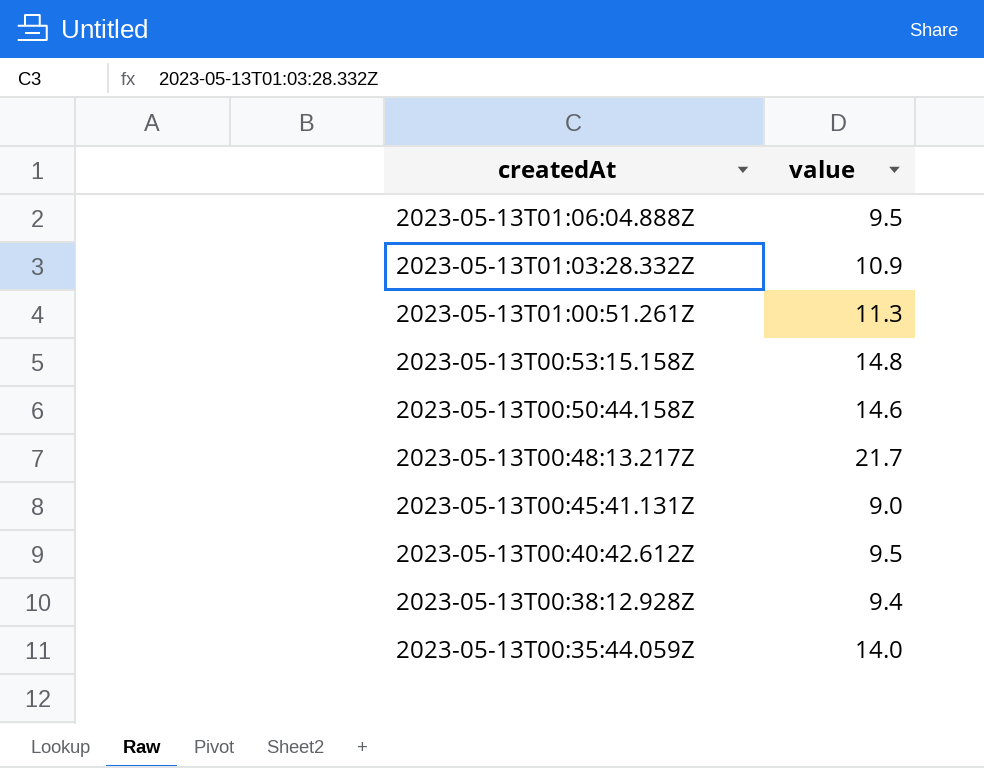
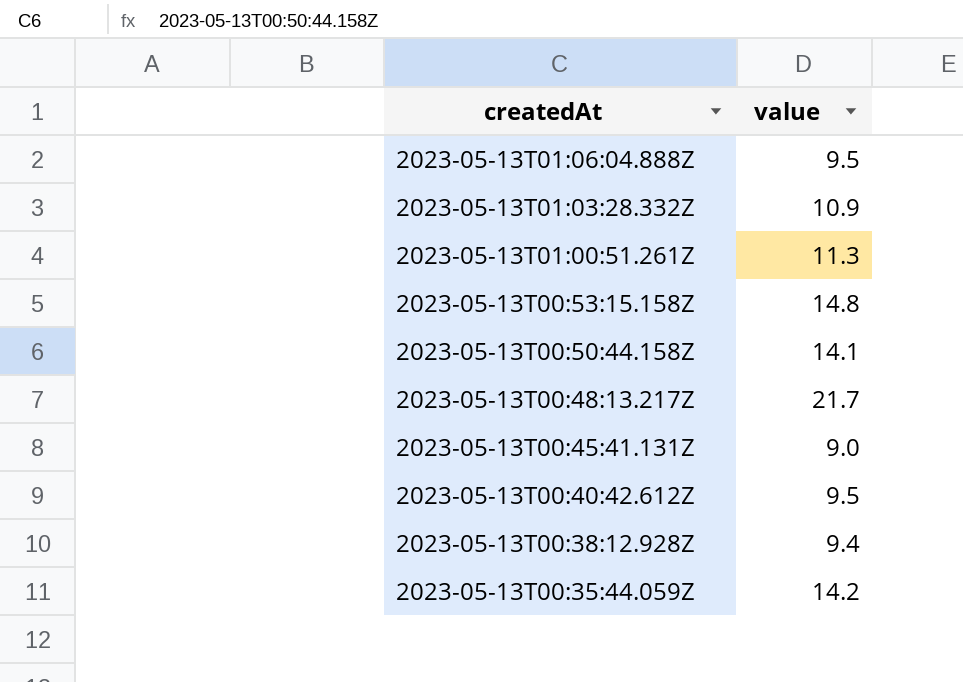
2023-05-13T00:50:44.158Z | value: 14.6 -> 14.1
2023-05-13T00:35:44.059Z | value: 14.0 -> 14.2

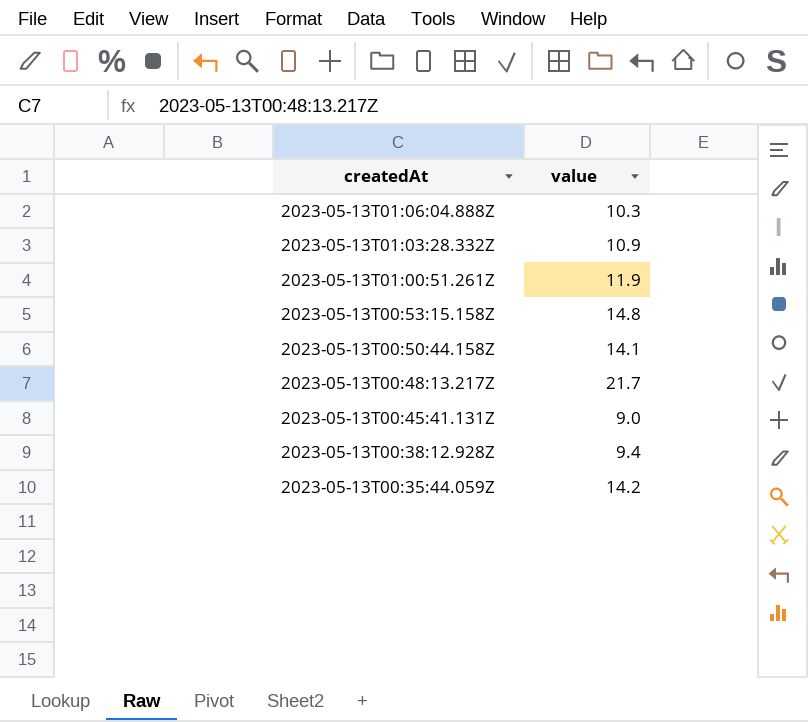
row 2023-05-13T00:40:42.612Z: 9.5 -> none
2023-05-13T01:06:04.888Z | value: 9.5 -> 10.3
2023-05-13T01:00:51.261Z | value: 11.3 -> 11.9

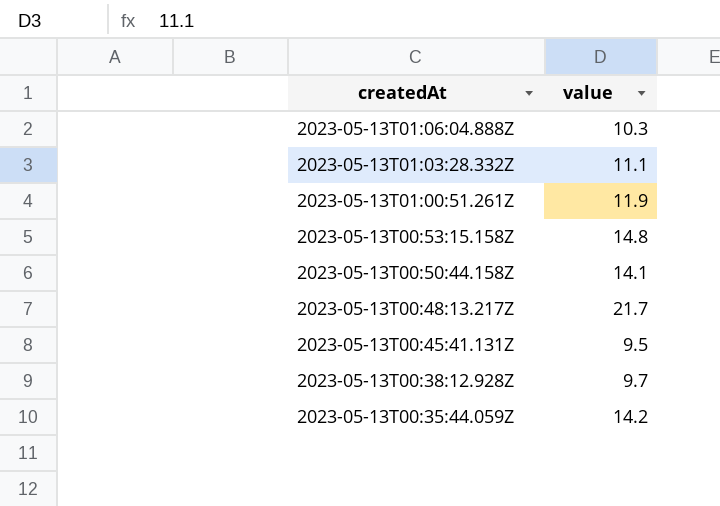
2023-05-13T01:03:28.332Z | value: 10.9 -> 11.1
2023-05-13T00:45:41.131Z | value: 9.0 -> 9.5
2023-05-13T00:38:12.928Z | value: 9.4 -> 9.7

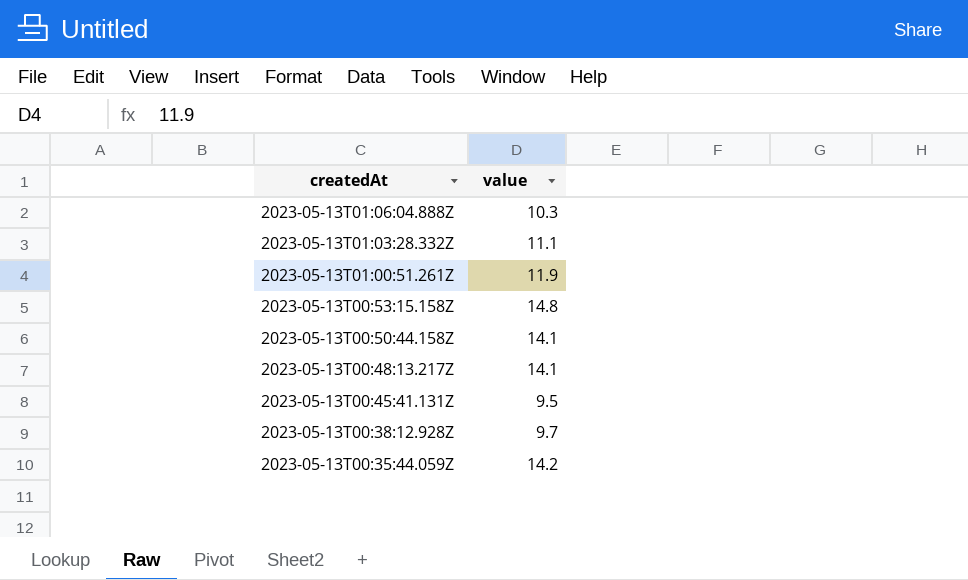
2023-05-13T00:48:13.217Z | value: 21.7 -> 14.1

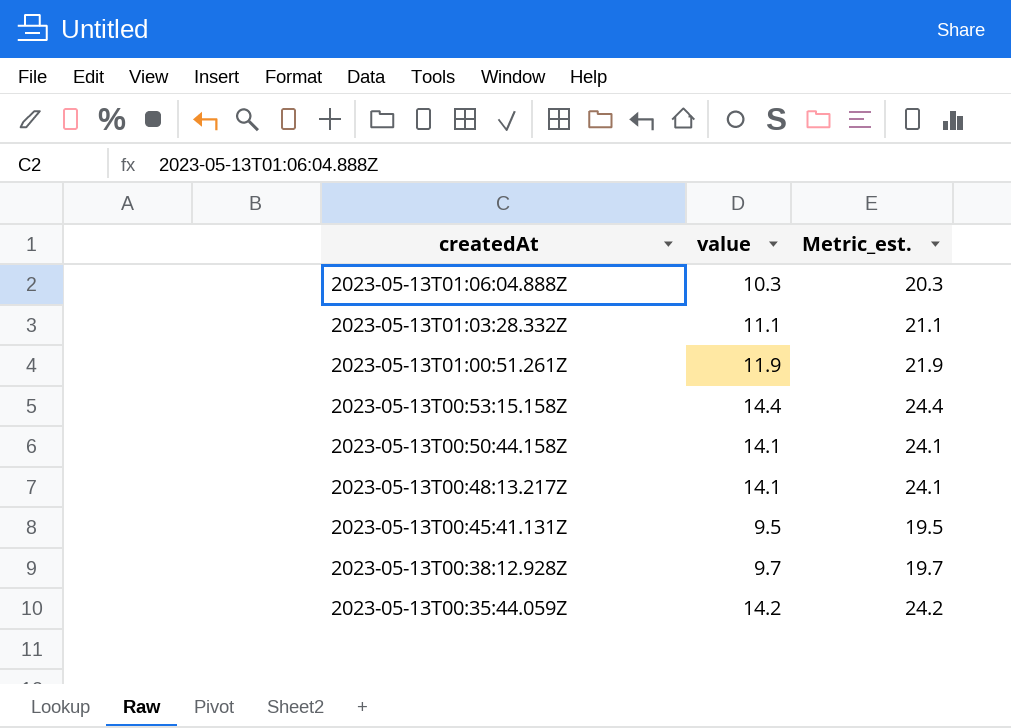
column Metric_est. | formula: none -> [value] + 10
2023-05-13T00:53:15.158Z | value: 14.8 -> 14.4

